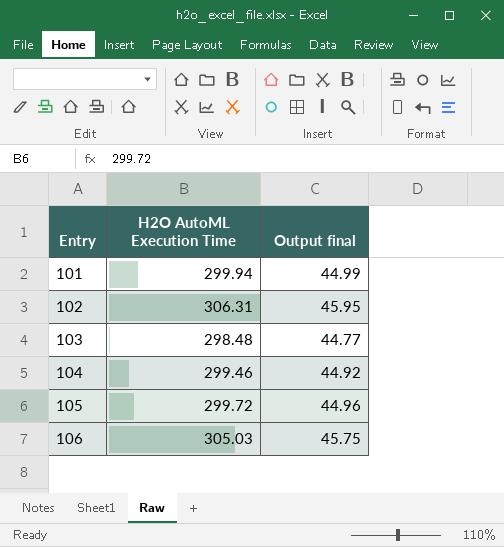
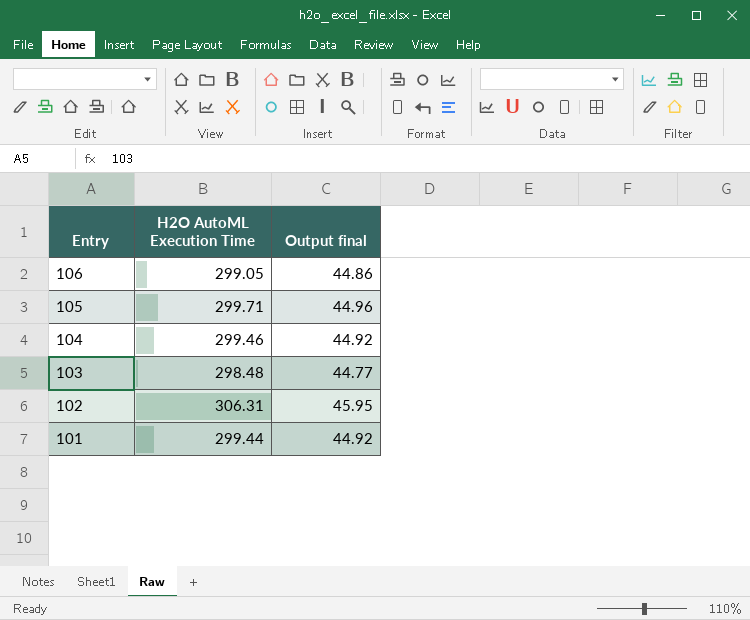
row order: Entry ascending -> Entry descending
106 | H2O AutoML Execution Time: 305.03 -> 299.05
106 | Output final: 45.75 -> 44.86
105 | H2O AutoML Execution Time: 299.72 -> 299.71
101 | H2O AutoML Execution Time: 299.94 -> 299.44
101 | Output final: 44.99 -> 44.92

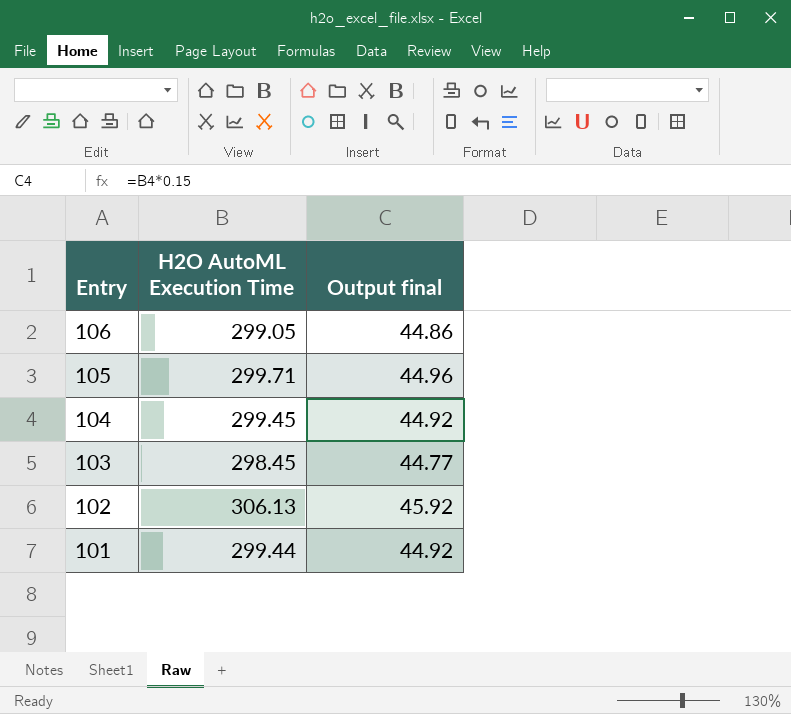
104 | H2O AutoML Execution Time: 299.46 -> 299.45
103 | H2O AutoML Execution Time: 298.48 -> 298.45
102 | H2O AutoML Execution Time: 306.31 -> 306.13
102 | Output final: 45.95 -> 45.92

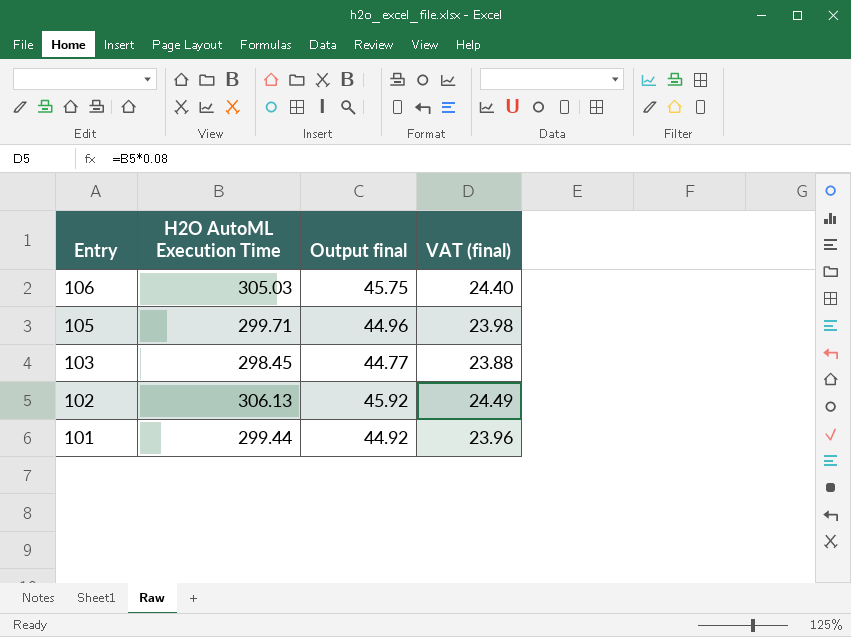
column VAT (final) | formula: none -> [H2O AutoML Execution Time] * 0.08
row 104: 299.45 | 44.92 -> none
106 | H2O AutoML Execution Time: 299.05 -> 305.03
106 | Output final: 44.86 -> 45.75

